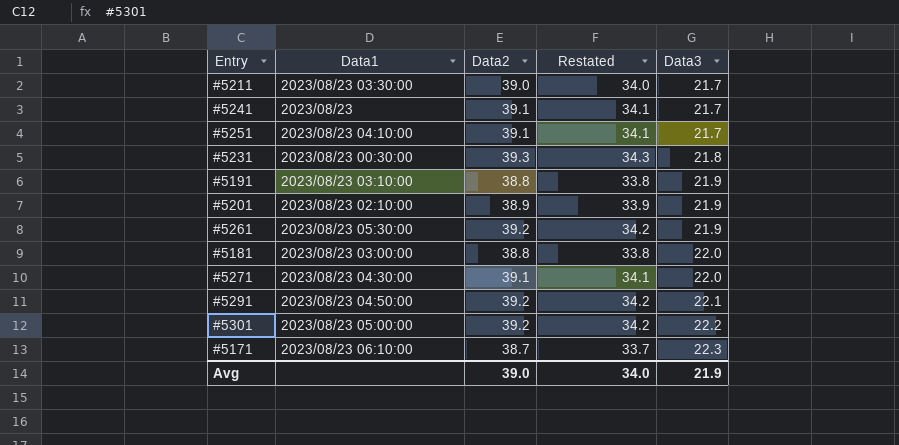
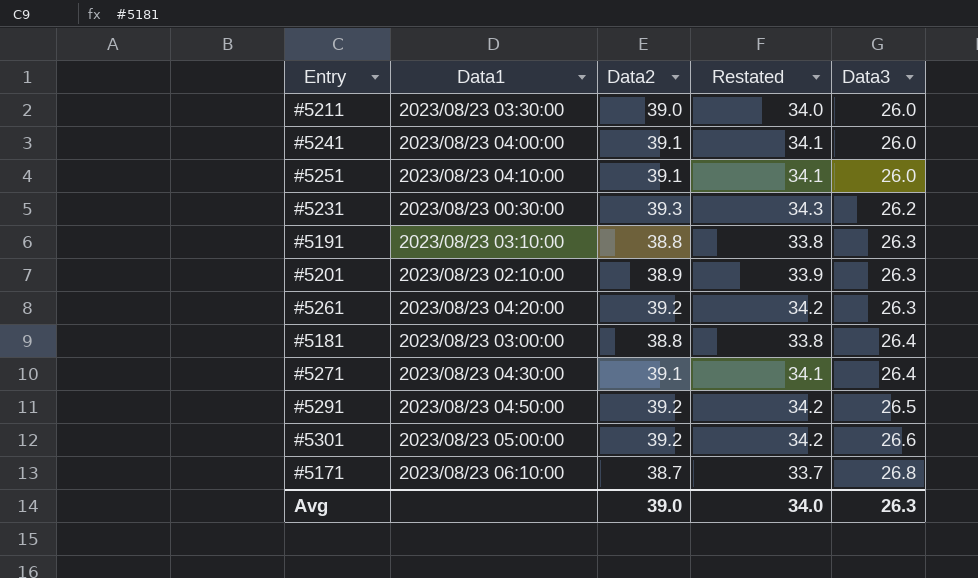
#5211 | Data3: 21.7 -> 26.0
#5241 | Data1: 2023/08/23 -> 2023/08/23 04:00:00
#5241 | Data3: 21.7 -> 26.0
#5251 | Data3: 21.7 -> 26.0
#5231 | Data3: 21.8 -> 26.2
#5191 | Data3: 21.9 -> 26.3
#5201 | Data3: 21.9 -> 26.3
#5261 | Data1: 2023/08/23 05:30:00 -> 2023/08/23 04:20:00
#5261 | Data3: 21.9 -> 26.3
#5181 | Data3: 22.0 -> 26.4
#5271 | Data3: 22.0 -> 26.4
#5291 | Data3: 22.1 -> 26.5
#5301 | Data3: 22.2 -> 26.6
#5171 | Data3: 22.3 -> 26.8
Avg | Data3: 21.9 -> 26.3

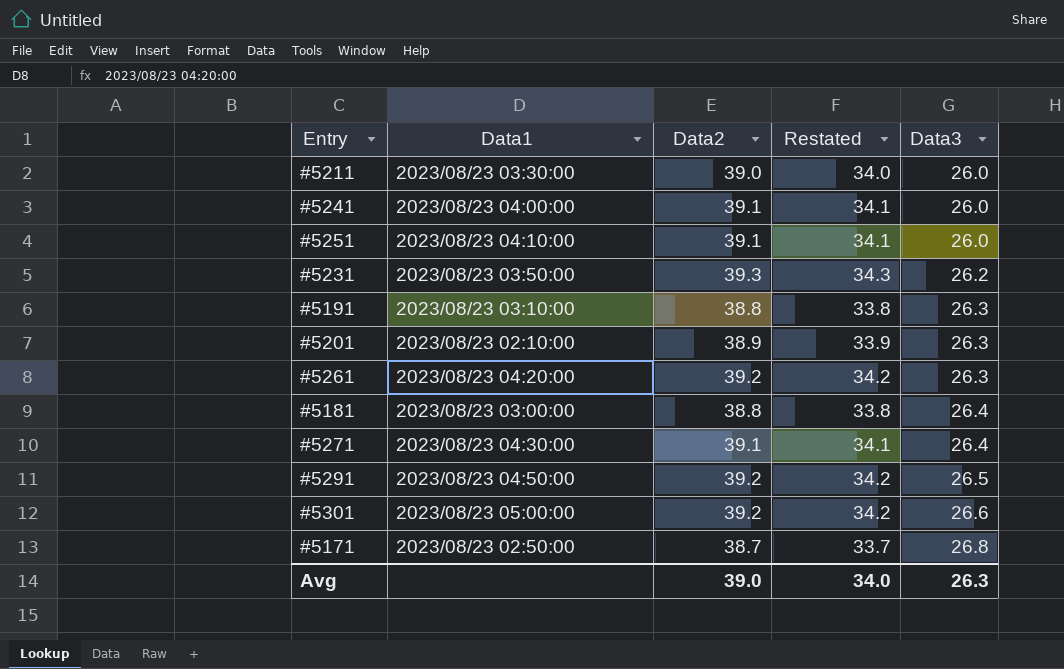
#5231 | Data1: 2023/08/23 00:30:00 -> 2023/08/23 03:50:00
#5171 | Data1: 2023/08/23 06:10:00 -> 2023/08/23 02:50:00

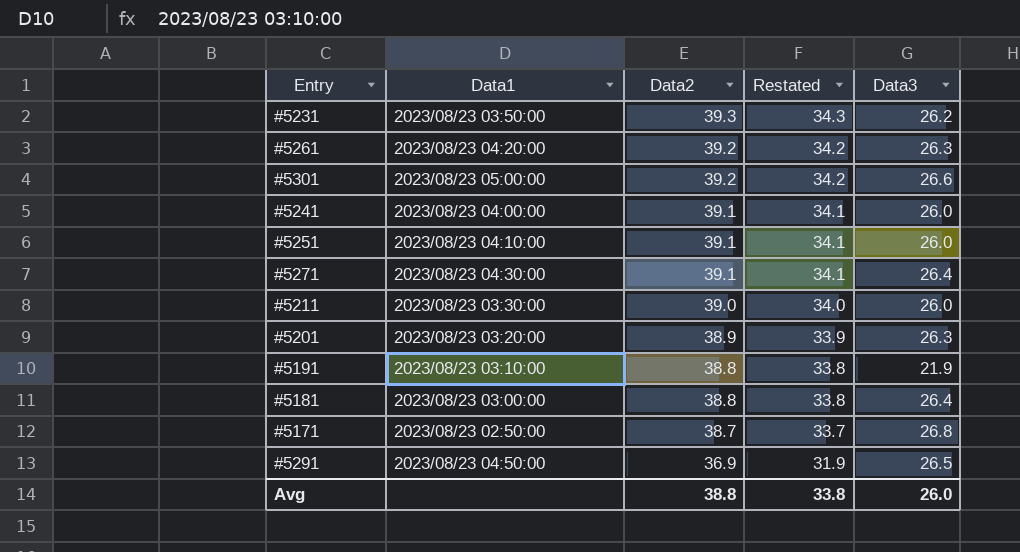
row order: Data3 ascending -> Data2 descending
#5201 | Data1: 2023/08/23 02:10:00 -> 2023/08/23 03:20:00
#5191 | Data3: 26.3 -> 21.9
#5291 | Data2: 39.2 -> 36.9
#5291 | Restated: 34.2 -> 31.9
Avg | Data2: 39.0 -> 38.8
Avg | Restated: 34.0 -> 33.8
Avg | Data3: 26.3 -> 26.0

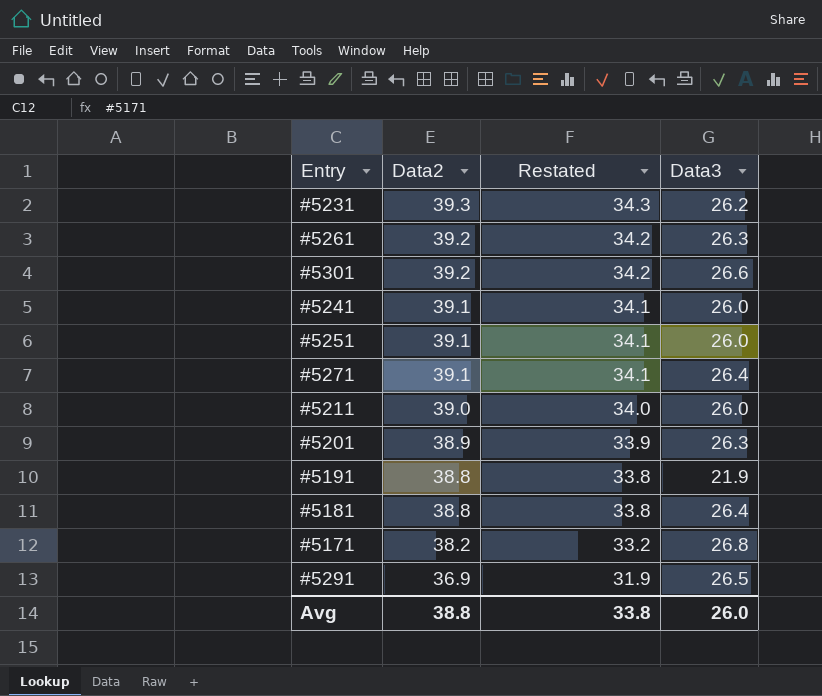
column Data1 | position: 2 -> none
#5171 | Data2: 38.7 -> 38.2
#5171 | Restated: 33.7 -> 33.2

